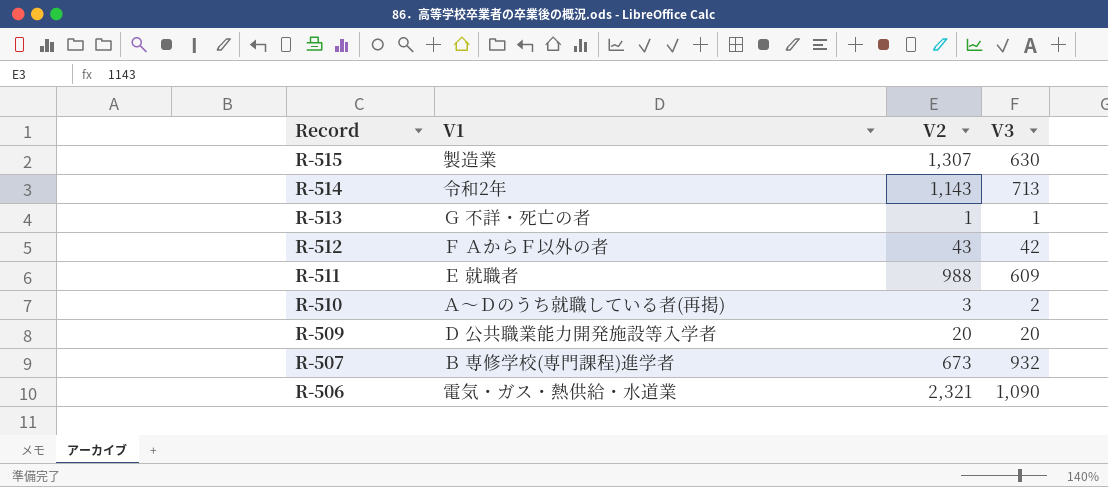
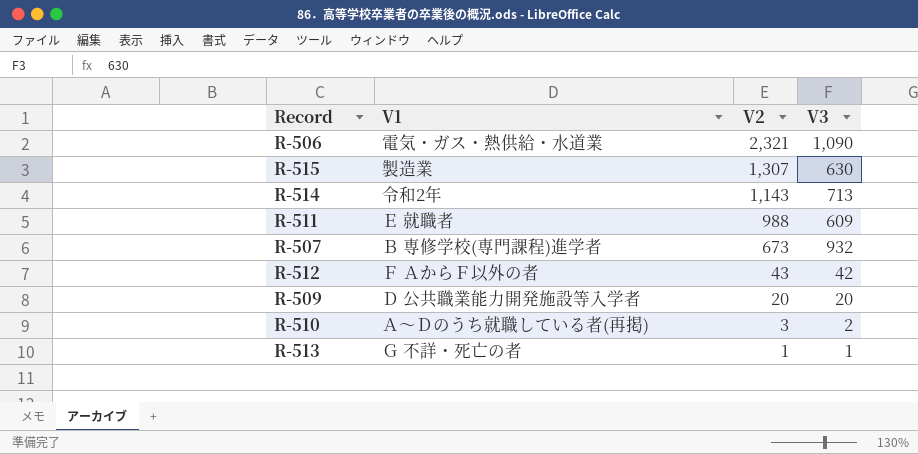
row order: Record descending -> V2 descending

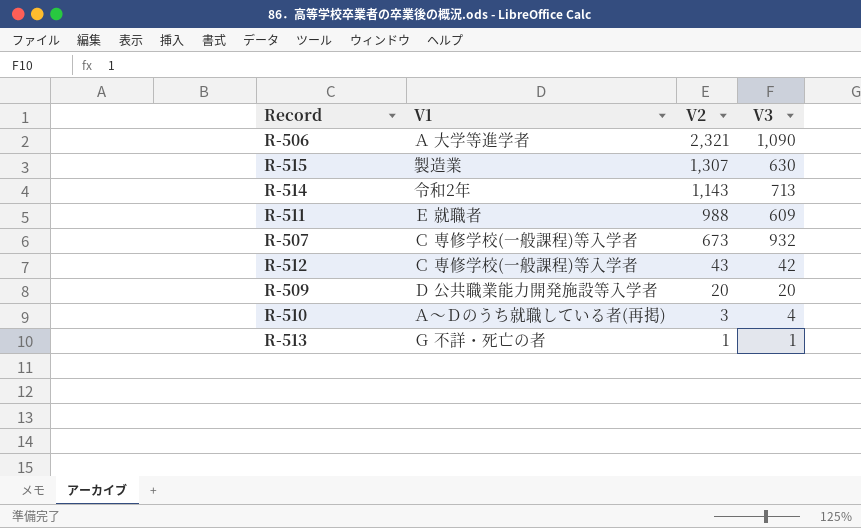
R-506 | V1: 電気・ガス・熱供給・水道業 -> Ａ 大学等進学者
R-507 | V1: Ｂ 専修学校(専門課程)進学者 -> Ｃ 専修学校(一般課程)等入学者
R-512 | V1: Ｆ ＡからＦ以外の者 -> Ｃ 専修学校(一般課程)等入学者
R-510 | V3: 2 -> 4

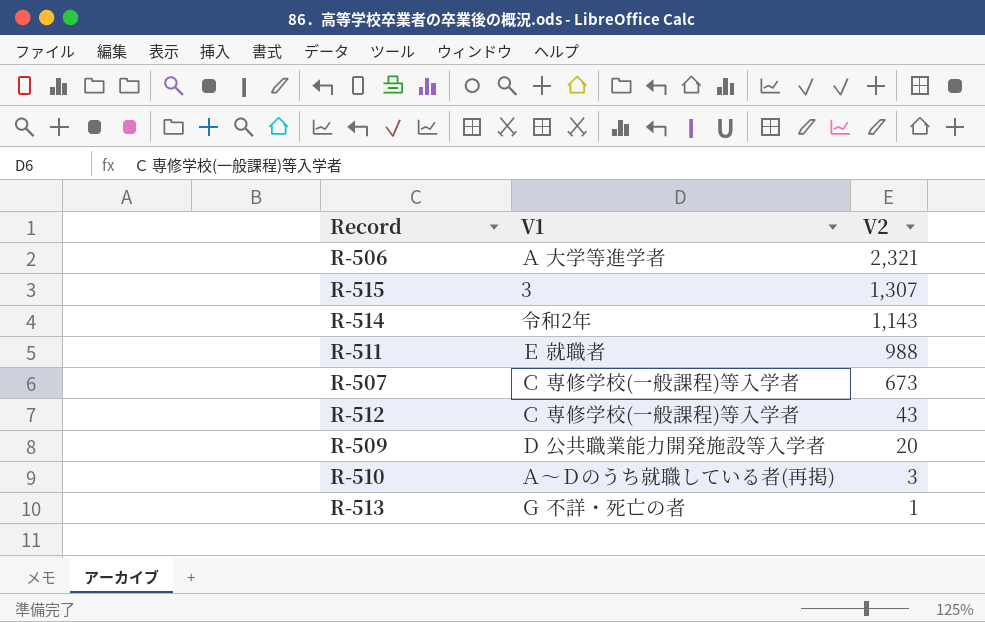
column V3 | position: 4 -> none
R-515 | V1: 製造業 -> 3

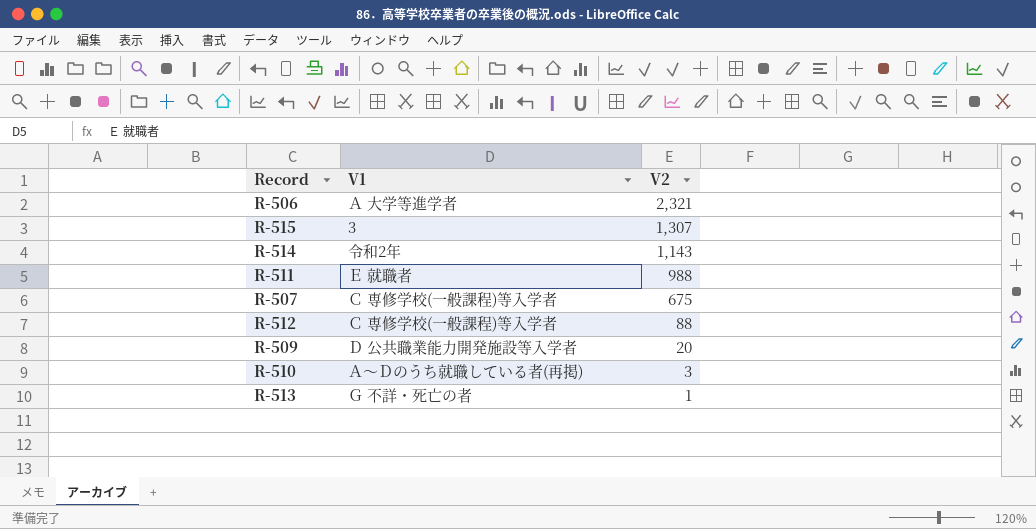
R-507 | V2: 673 -> 675
R-512 | V2: 43 -> 88

